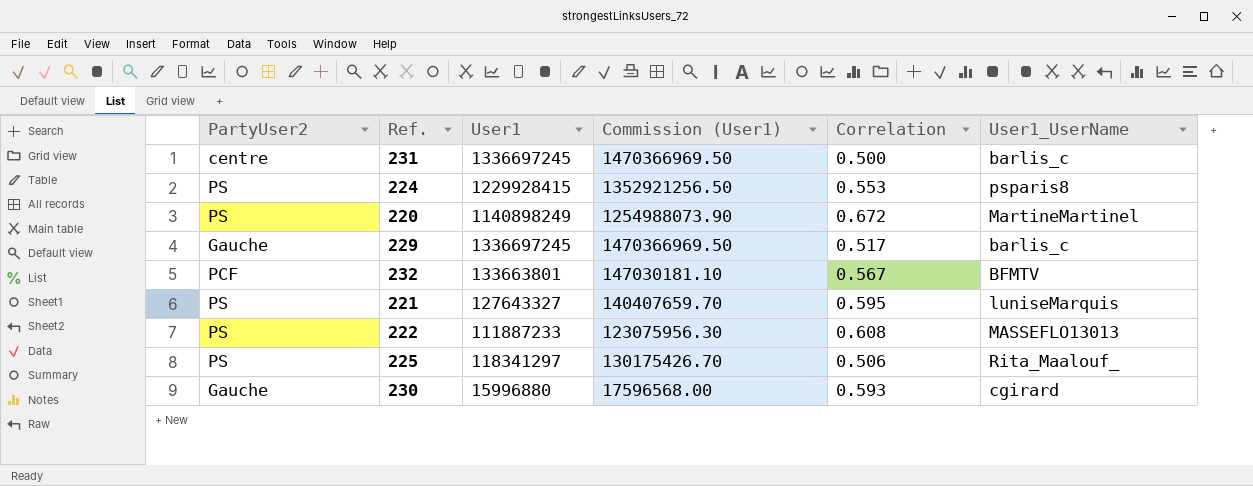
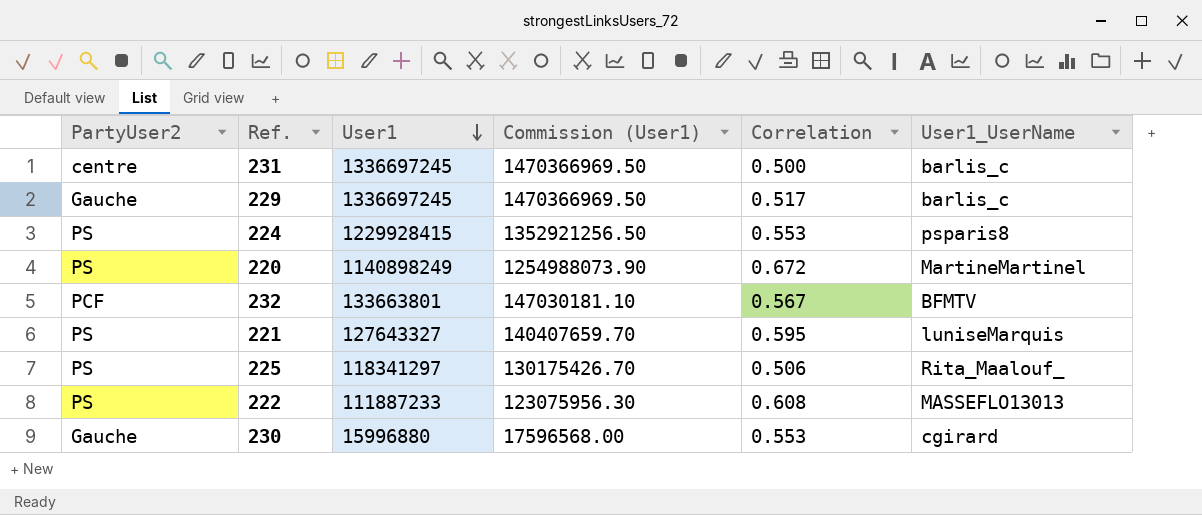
row order: none -> User1 descending
230 | Correlation: 0.593 -> 0.553

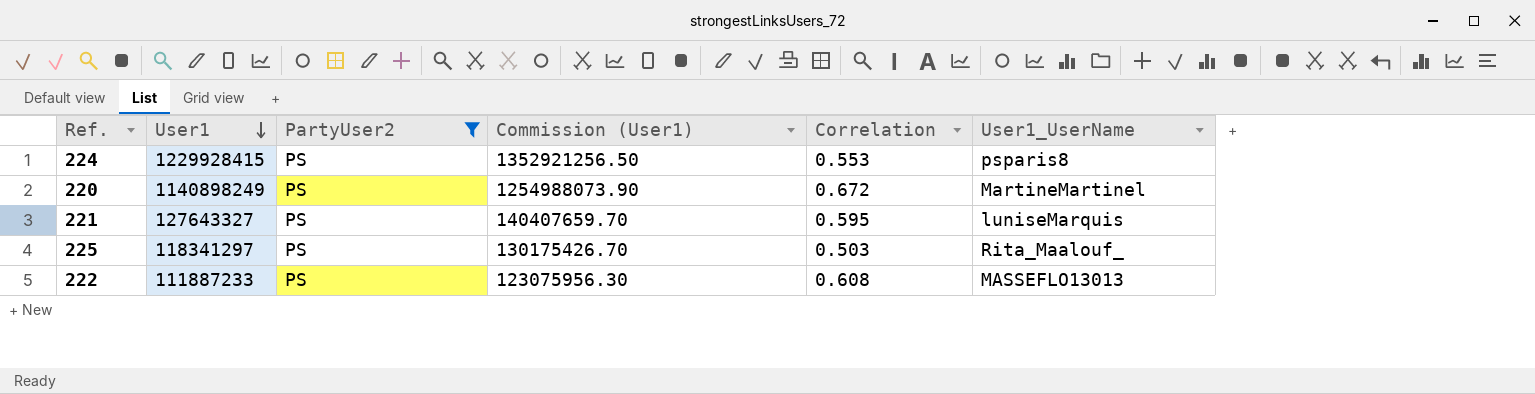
filter: none -> PartyUser2 = PS
column PartyUser2 | position: 1 -> 3
225 | Correlation: 0.506 -> 0.503

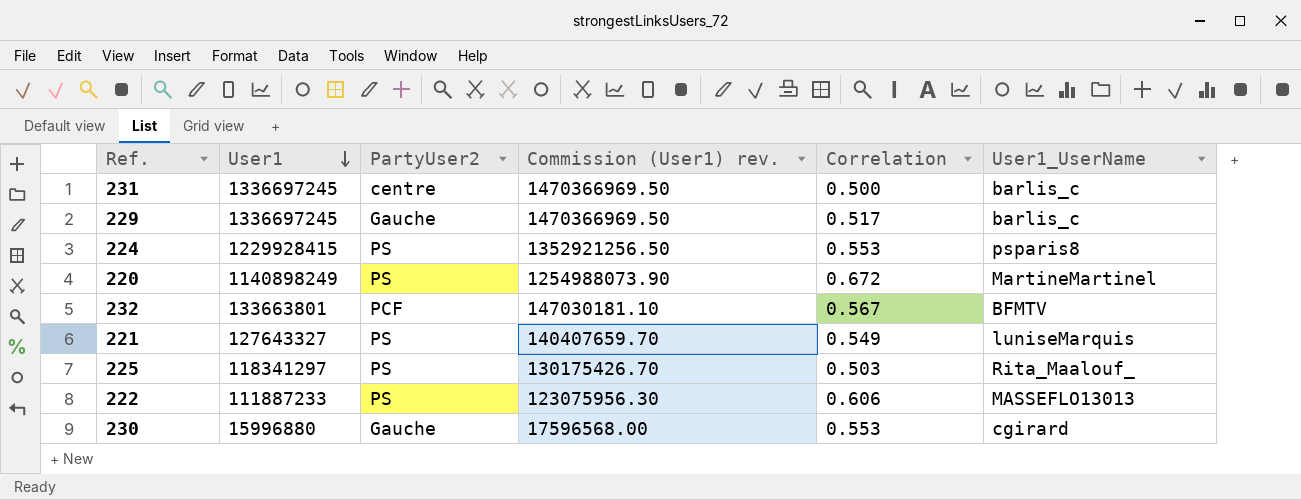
filter: PartyUser2 = PS -> none
column name: Commission (User1) -> Commission (User1) rev.
221 | Correlation: 0.595 -> 0.549
222 | Correlation: 0.608 -> 0.606

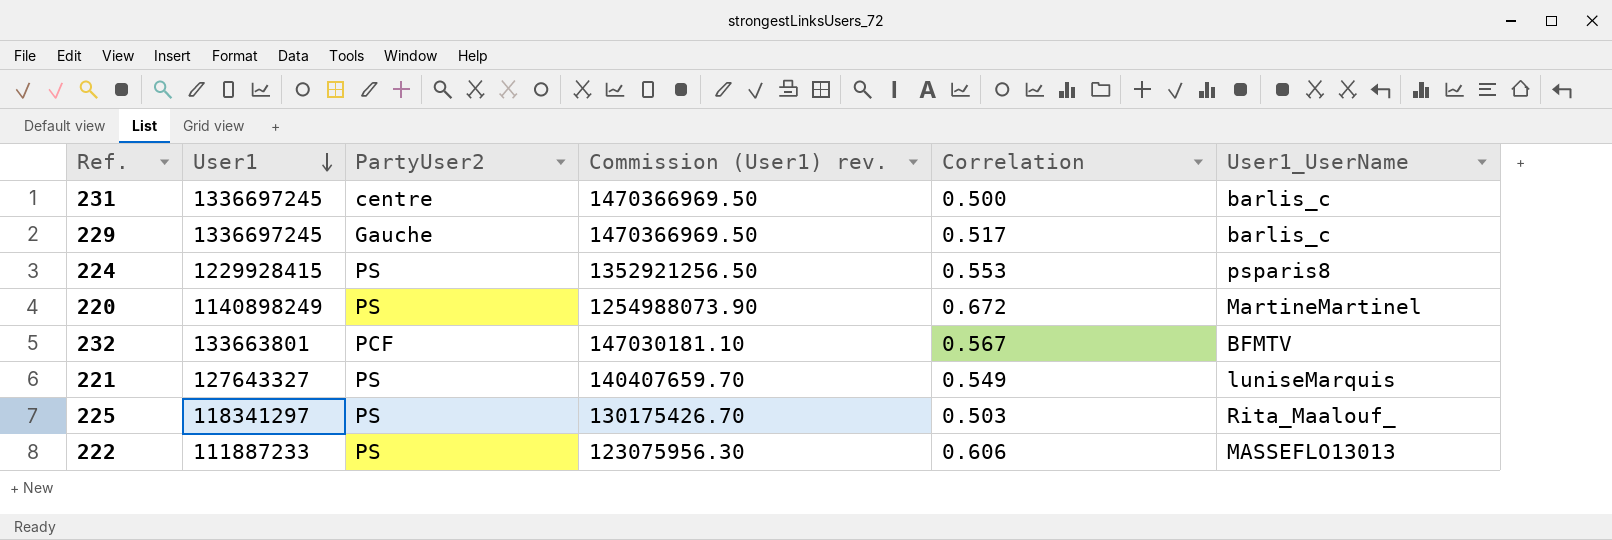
row 230: 15996880 | Gauche | 17596568.00 | 0.553 | cgirard -> none

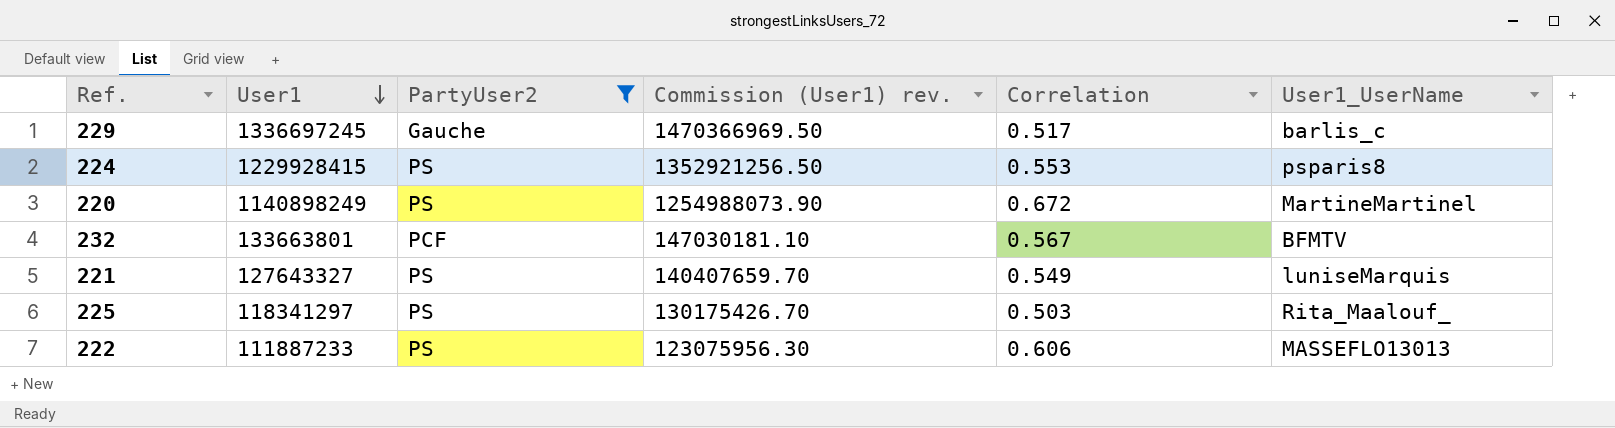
filter: none -> PartyUser2 != centre

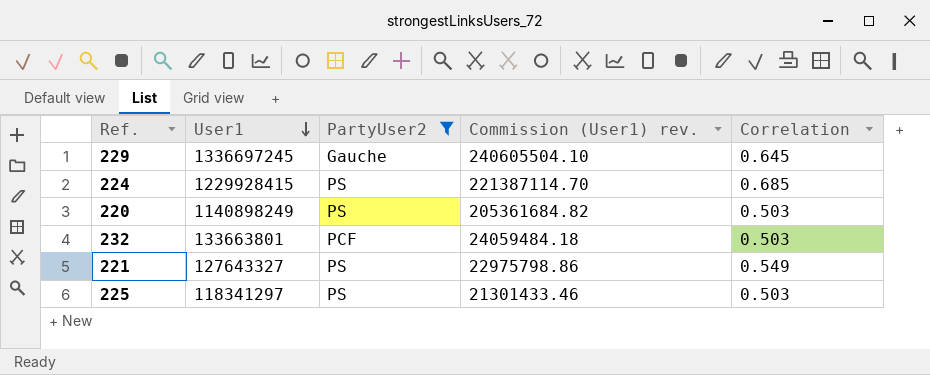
column User1_UserName | position: 6 -> none
column Commission (User1) rev. | formula: [User1] * 1.1 -> [User1] * 0.18
row 222: 111887233 | PS | 123075956.30 | 0.606 | MASSEFLO13013 -> none
229 | Correlation: 0.517 -> 0.645
224 | Correlation: 0.553 -> 0.685
220 | Correlation: 0.672 -> 0.503
232 | Correlation: 0.567 -> 0.503

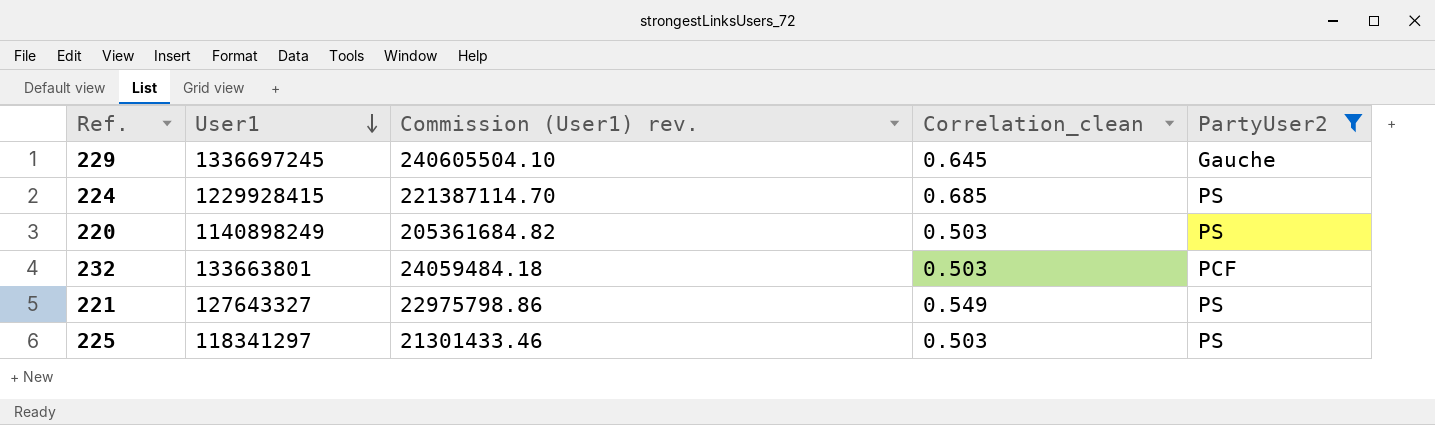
column name: Correlation -> Correlation_clean
column PartyUser2 | position: 3 -> 5

